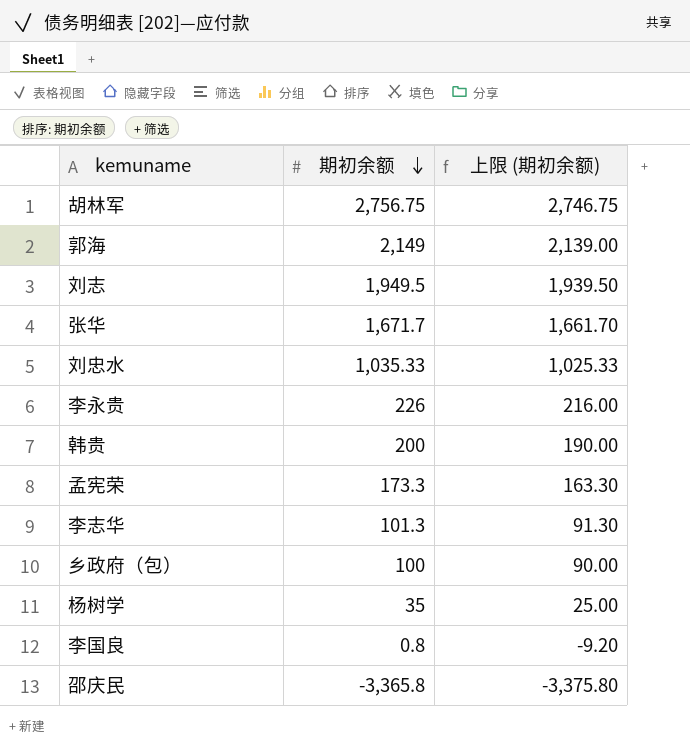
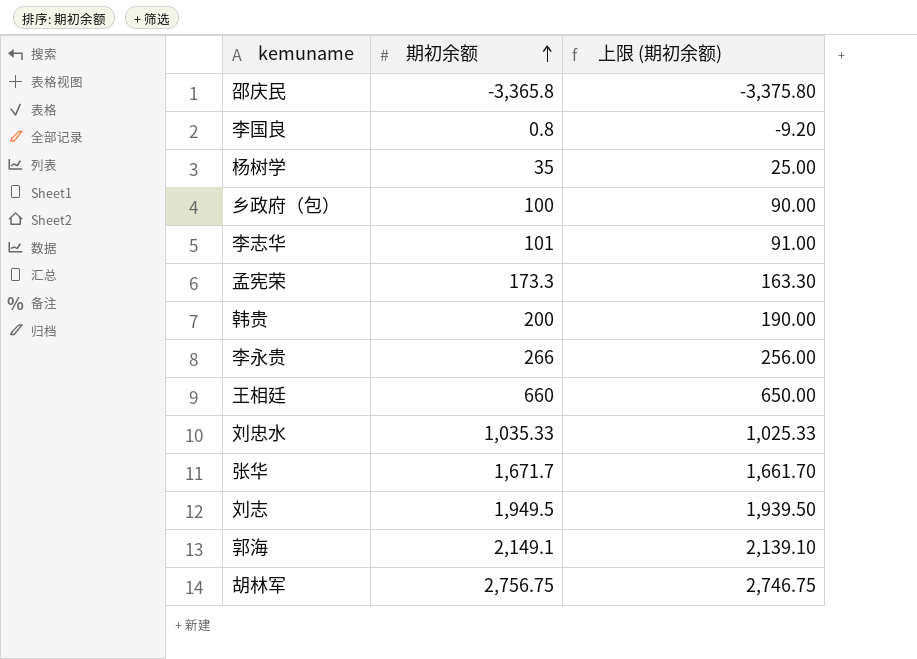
row order: 期初余额 descending -> 期初余额 ascending
李志华 | 期初余额: 101.3 -> 101
李志华 | 上限 (期初余额): 91.30 -> 91.00
李永贵 | 期初余额: 226 -> 266
李永贵 | 上限 (期初余额): 216.00 -> 256.00
row 王相廷: none -> 660 | 650.00
郭海 | 期初余额: 2,149 -> 2,149.1
郭海 | 上限 (期初余额): 2,139.00 -> 2,139.10

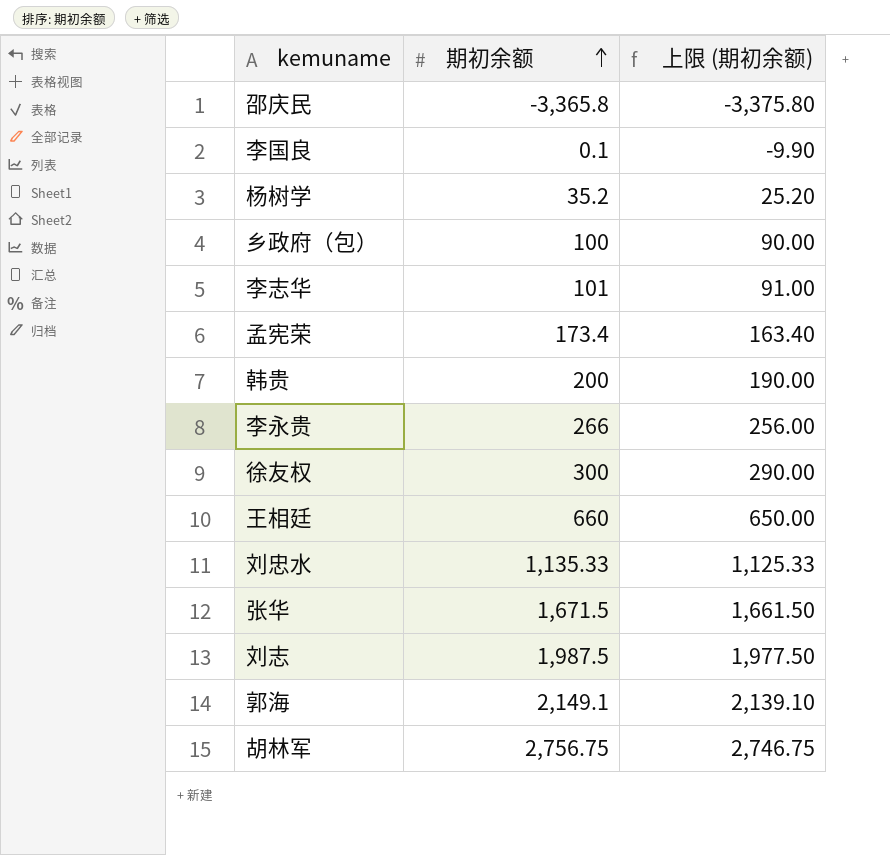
李国良 | 期初余额: 0.8 -> 0.1
李国良 | 上限 (期初余额): -9.20 -> -9.90
杨树学 | 期初余额: 35 -> 35.2
杨树学 | 上限 (期初余额): 25.00 -> 25.20
孟宪荣 | 期初余额: 173.3 -> 173.4
孟宪荣 | 上限 (期初余额): 163.30 -> 163.40
row 徐友权: none -> 300 | 290.00
刘忠水 | 期初余额: 1,035.33 -> 1,135.33
刘忠水 | 上限 (期初余额): 1,025.33 -> 1,125.33
张华 | 期初余额: 1,671.7 -> 1,671.5
张华 | 上限 (期初余额): 1,661.70 -> 1,661.50
刘志 | 期初余额: 1,949.5 -> 1,987.5
刘志 | 上限 (期初余额): 1,939.50 -> 1,977.50

